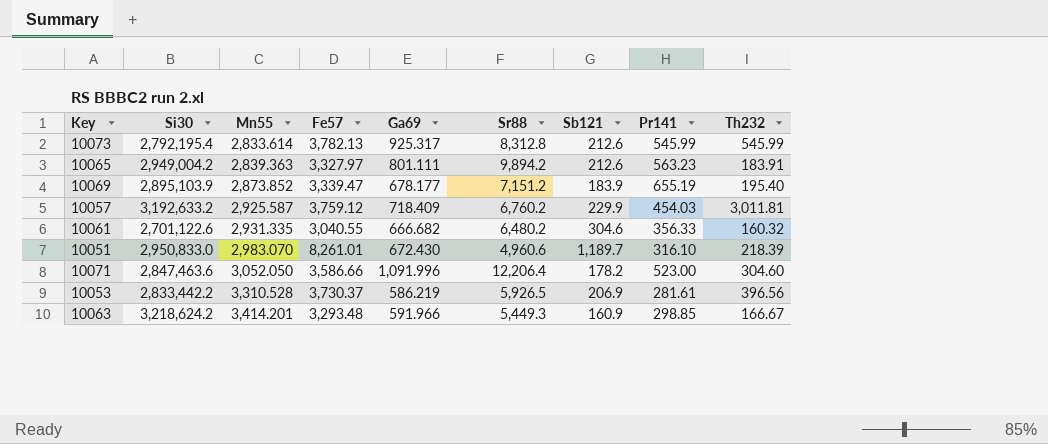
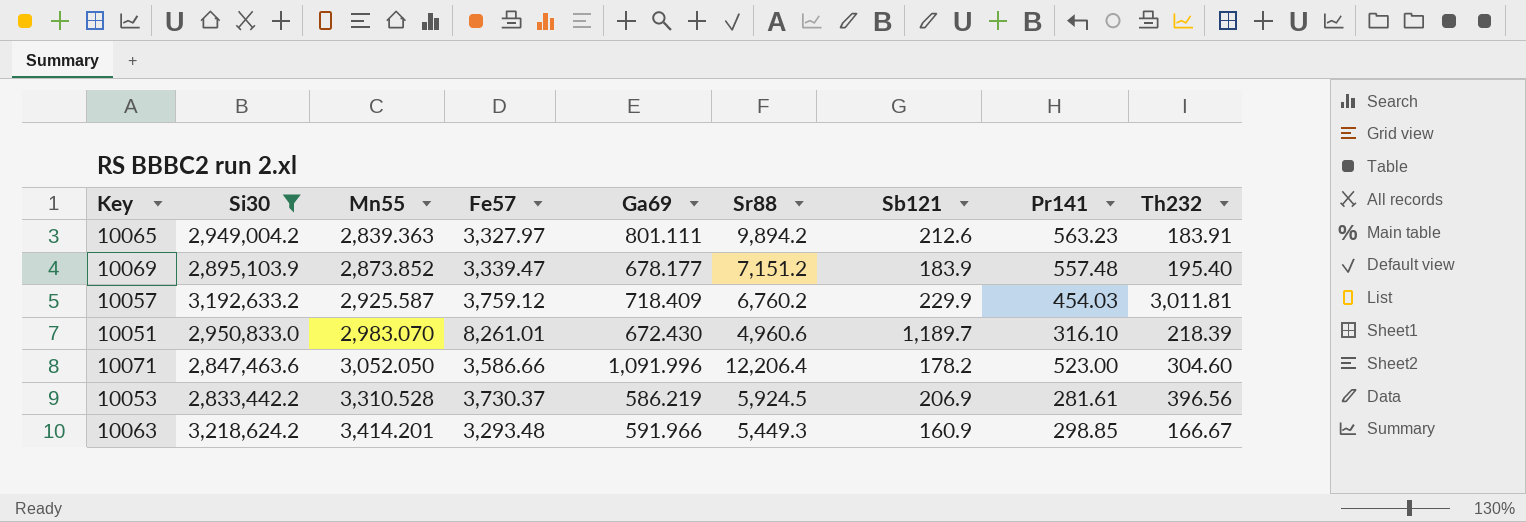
filter: none -> Si30 >= 2,833,442.2
10069 | Pr141: 655.19 -> 557.48
10053 | Sr88: 5,926.5 -> 5,924.5

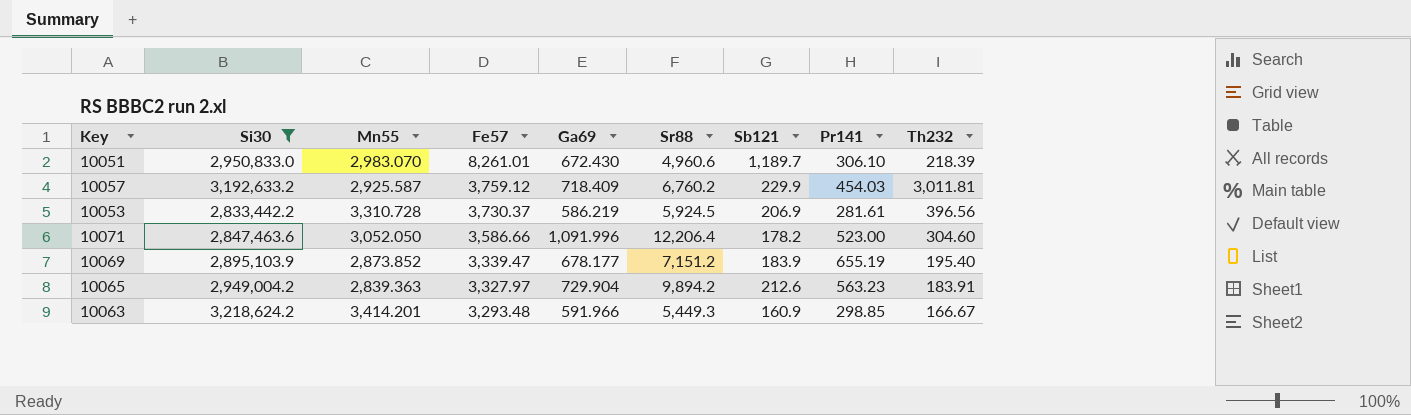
row order: Mn55 ascending -> Fe57 descending
10051 | Pr141: 316.10 -> 306.10
10053 | Mn55: 3,310.528 -> 3,310.728
10069 | Pr141: 557.48 -> 655.19
10065 | Ga69: 801.111 -> 729.904

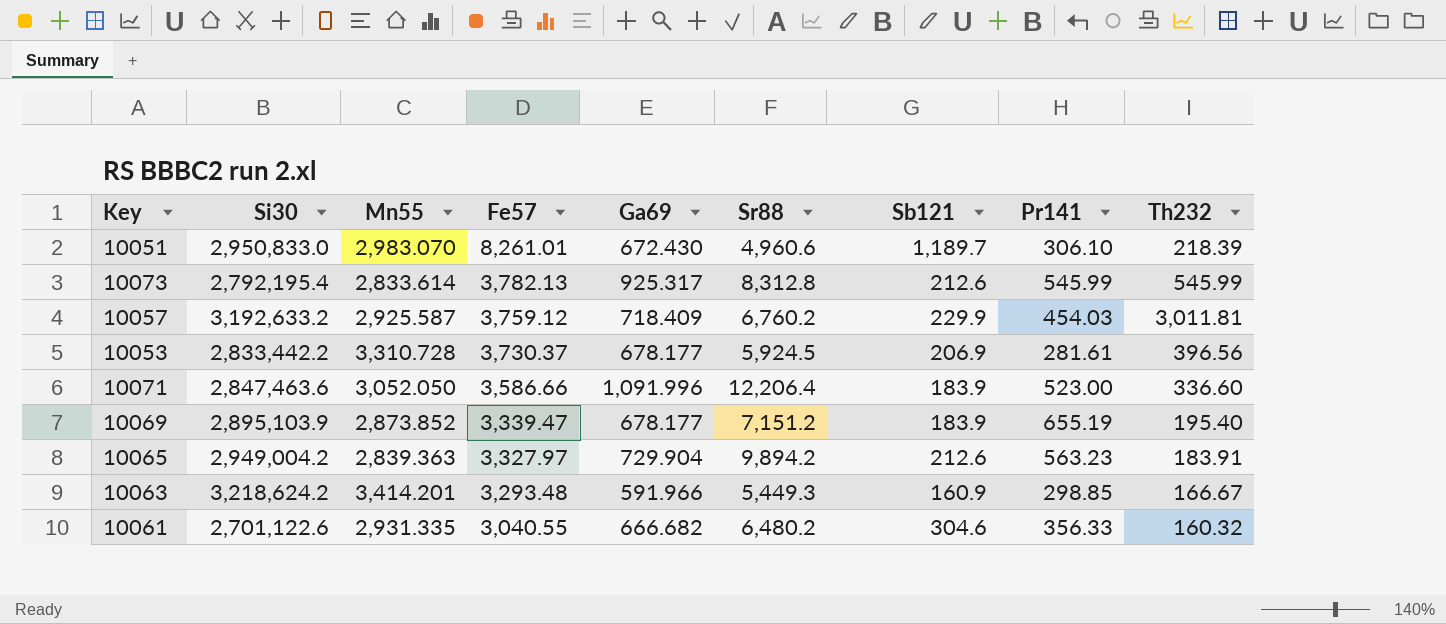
filter: Si30 >= 2,833,442.2 -> none
10053 | Ga69: 586.219 -> 678.177
10071 | Sb121: 178.2 -> 183.9
10071 | Th232: 304.60 -> 336.60

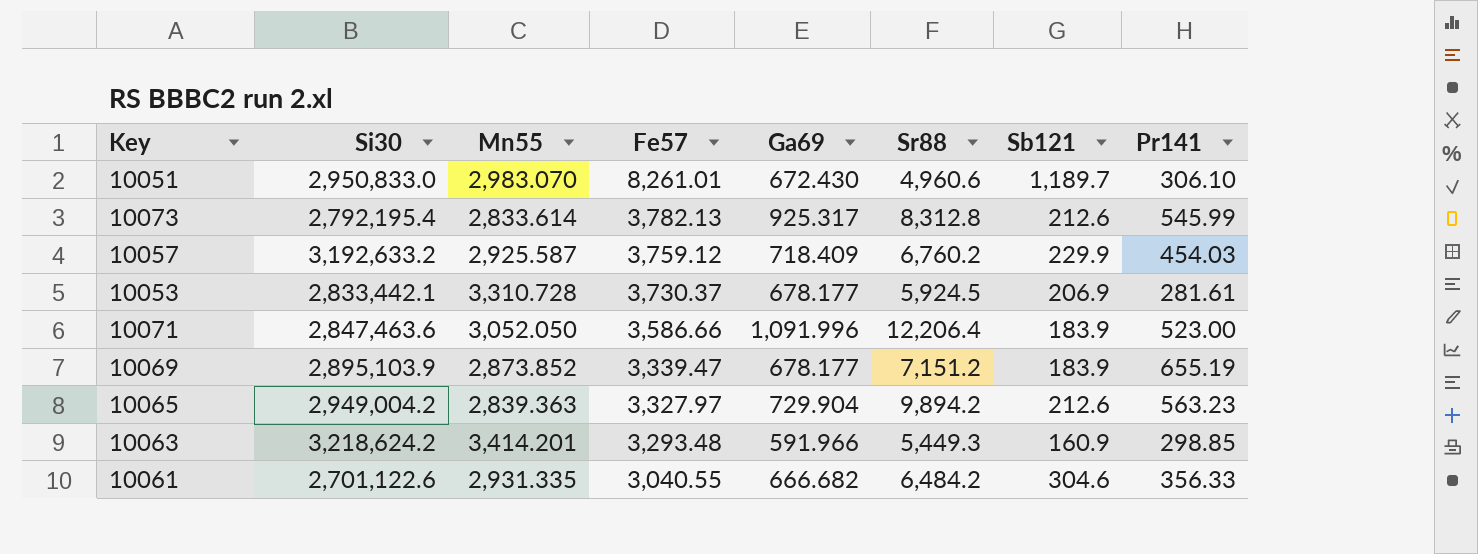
column Th232 | position: 9 -> none
10053 | Si30: 2,833,442.2 -> 2,833,442.1
10061 | Sr88: 6,480.2 -> 6,484.2

